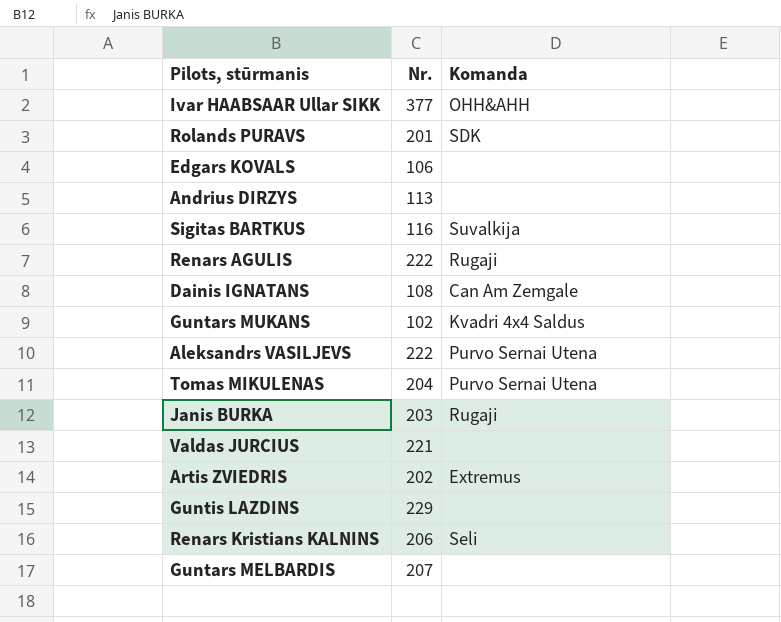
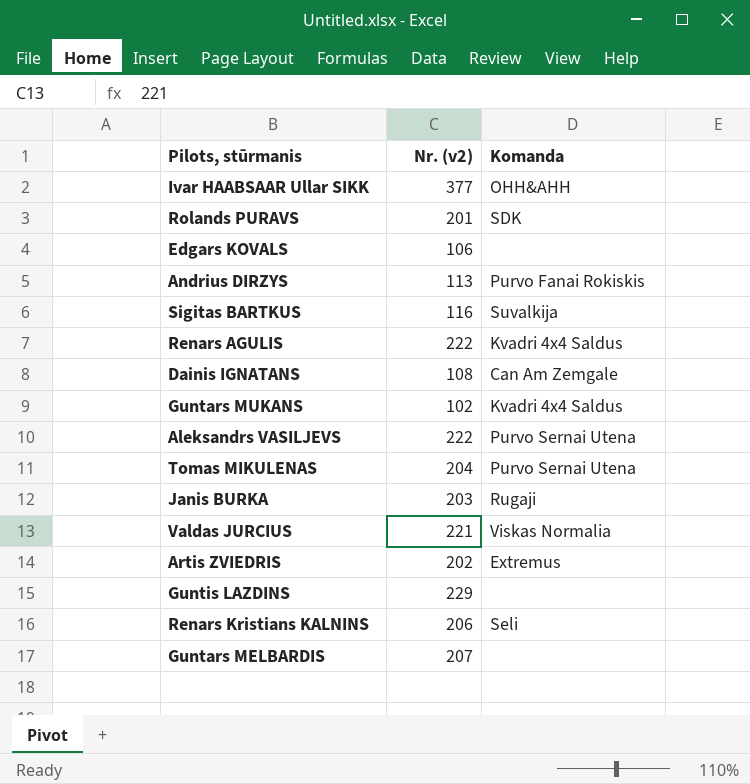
column name: Nr. -> Nr. (v2)
Andrius DIRZYS | Komanda: none -> Purvo Fanai Rokiskis
Renars AGULIS | Komanda: Rugaji -> Kvadri 4x4 Saldus
Valdas JURCIUS | Komanda: none -> Viskas Normalia

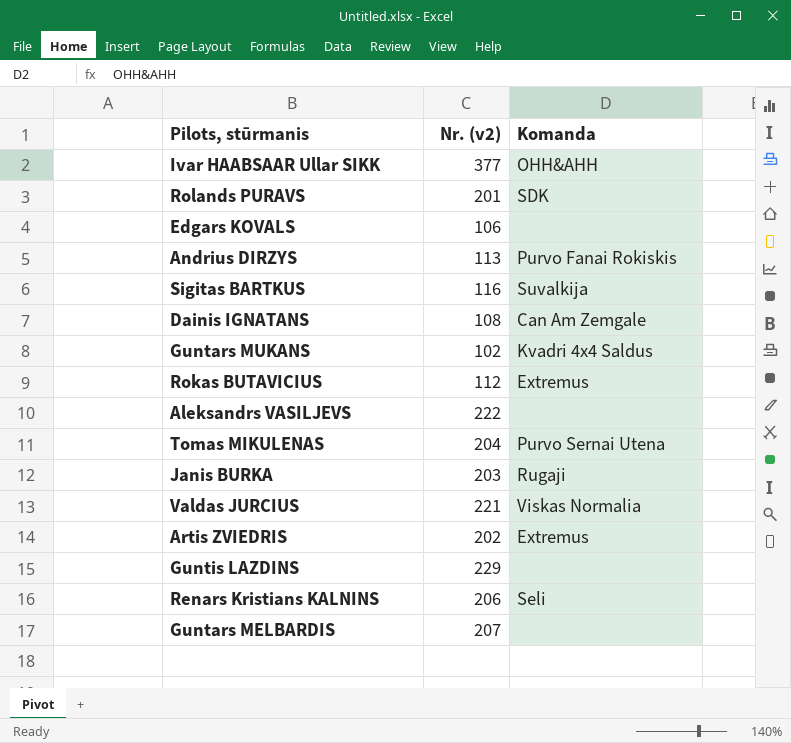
row Renars AGULIS: 222 | Kvadri 4x4 Saldus -> none
row Rokas BUTAVICIUS: none -> 112 | Extremus
Aleksandrs VASILJEVS | Komanda: Purvo Sernai Utena -> none

